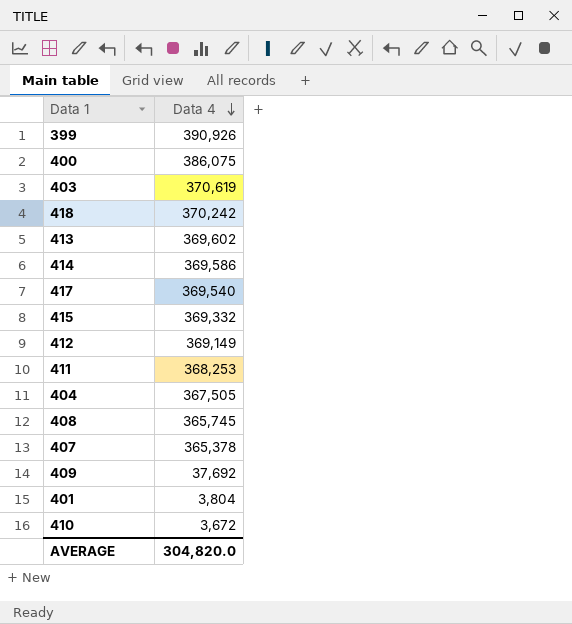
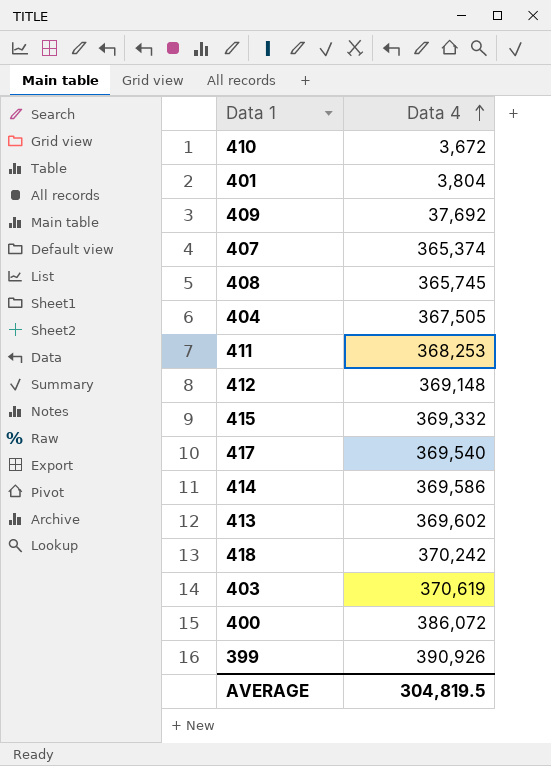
row order: Data 4 descending -> Data 4 ascending
407 | Data 4: 365,378 -> 365,374
412 | Data 4: 369,149 -> 369,148
400 | Data 4: 386,075 -> 386,072
AVERAGE | Data 4: 304,820.0 -> 304,819.5

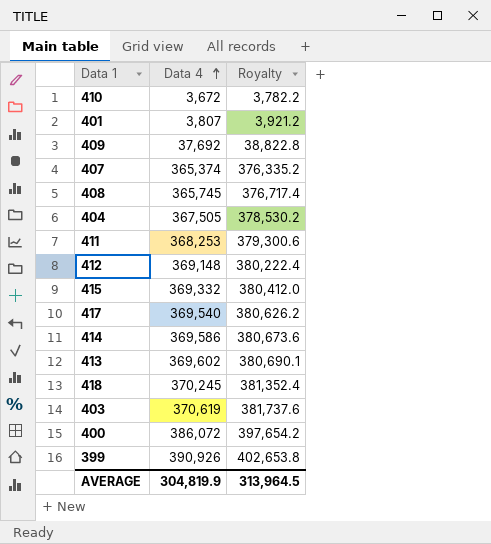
column Royalty | formula: none -> [Data 4] * 1.03
401 | Data 4: 3,804 -> 3,807
418 | Data 4: 370,242 -> 370,245
AVERAGE | Data 4: 304,819.5 -> 304,819.9

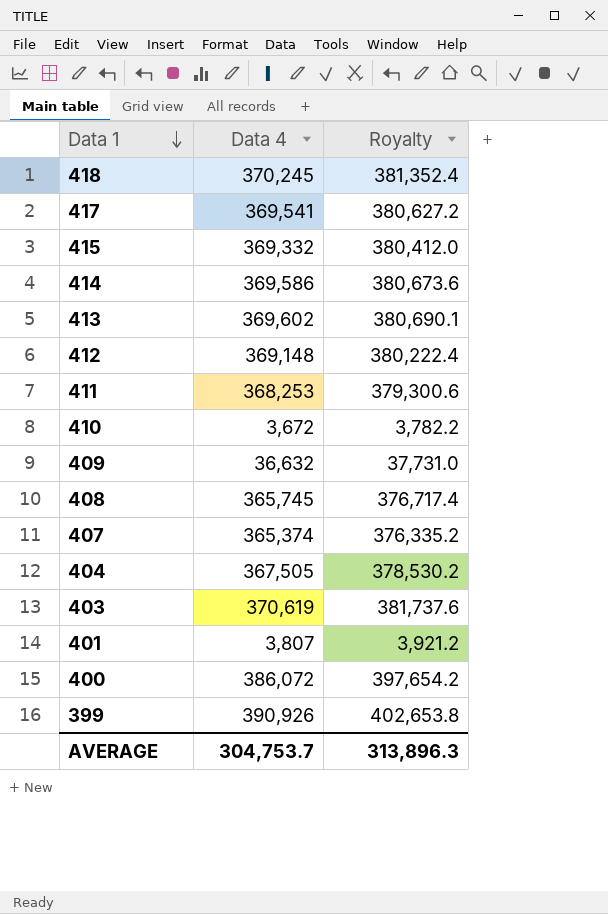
row order: Data 4 ascending -> Data 1 descending
417 | Data 4: 369,540 -> 369,541
417 | Royalty: 380,626.2 -> 380,627.2
409 | Data 4: 37,692 -> 36,632
409 | Royalty: 38,822.8 -> 37,731.0
AVERAGE | Data 4: 304,819.9 -> 304,753.7
AVERAGE | Royalty: 313,964.5 -> 313,896.3

